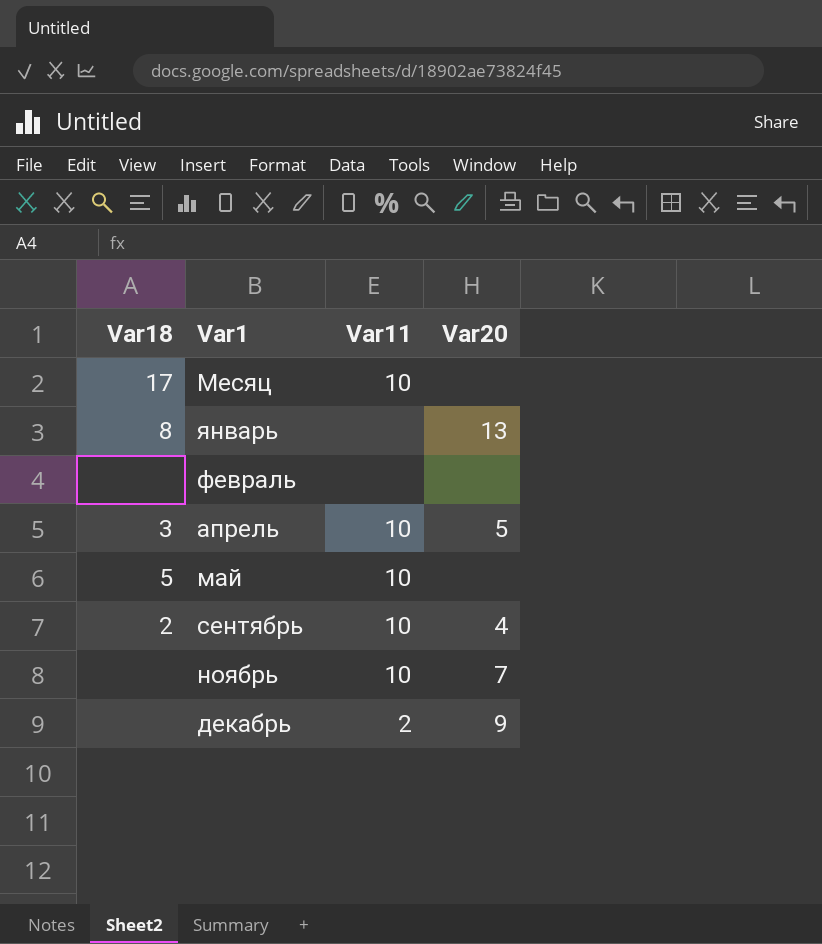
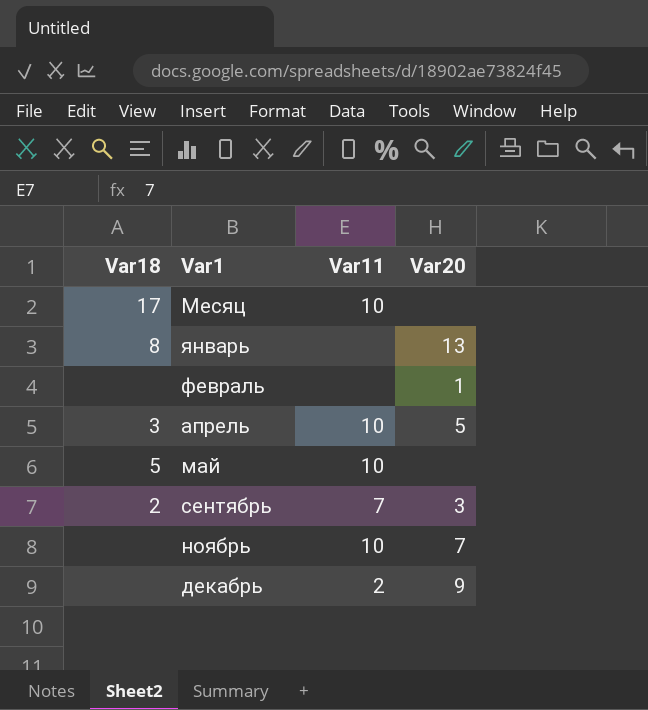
февраль | Var20: none -> 1
сентябрь | Var11: 10 -> 7
сентябрь | Var20: 4 -> 3

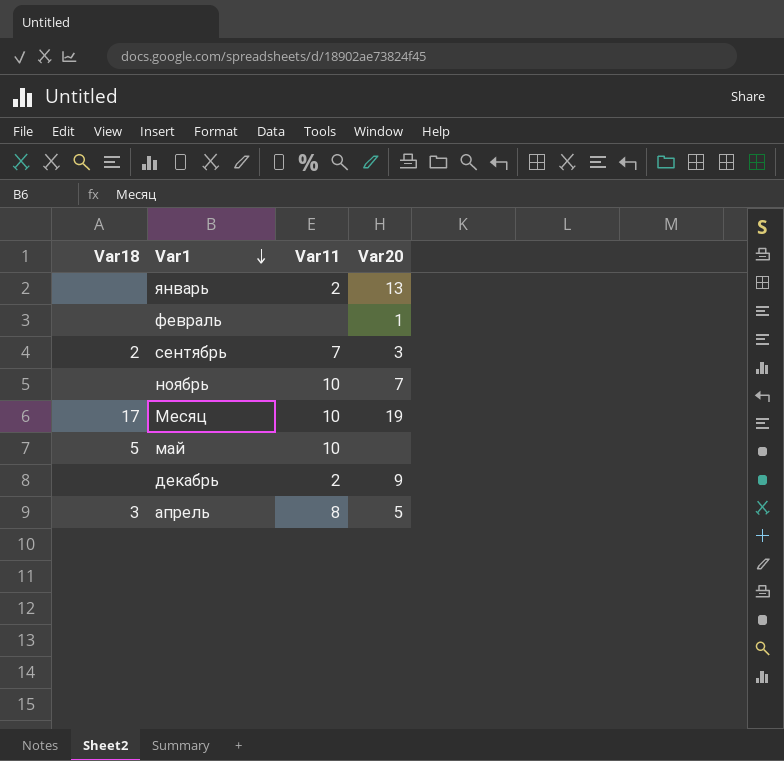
row order: none -> Var1 descending
январь | Var18: 8 -> none
январь | Var11: none -> 2
Месяц | Var20: none -> 19
апрель | Var11: 10 -> 8

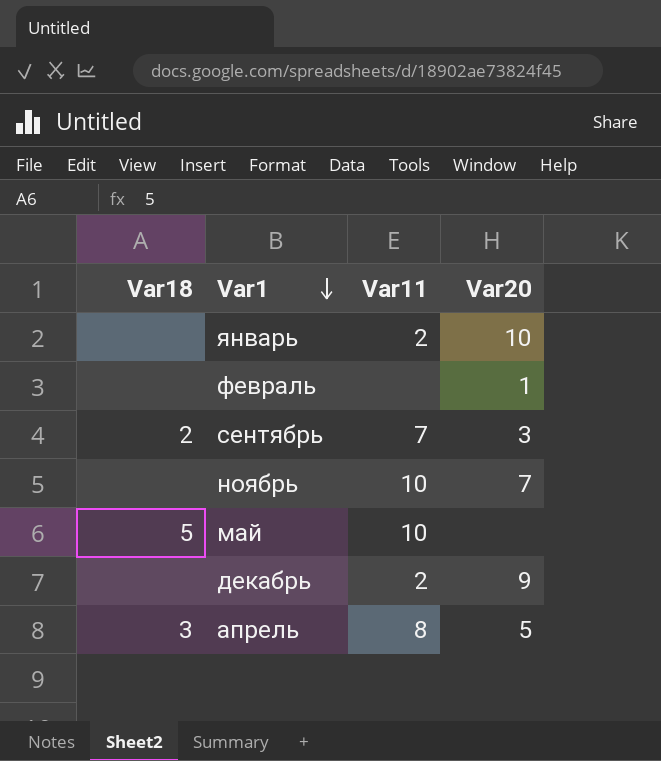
row Месяц: 17 | 10 | 19 -> none
январь | Var20: 13 -> 10

